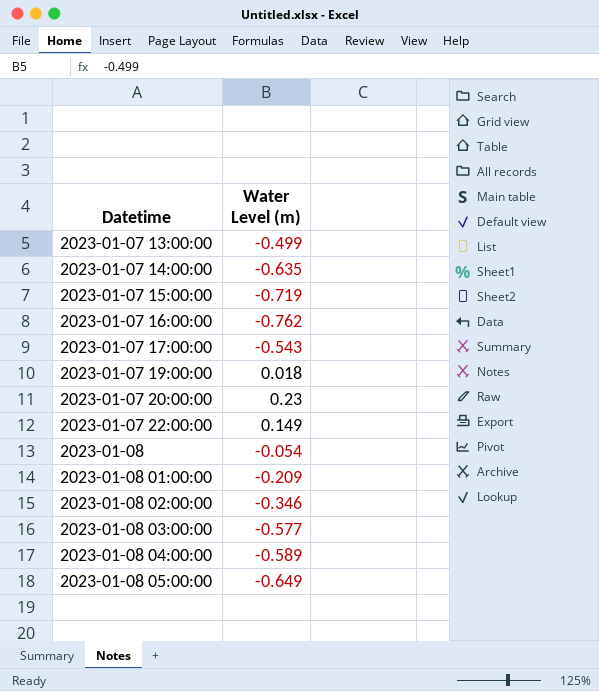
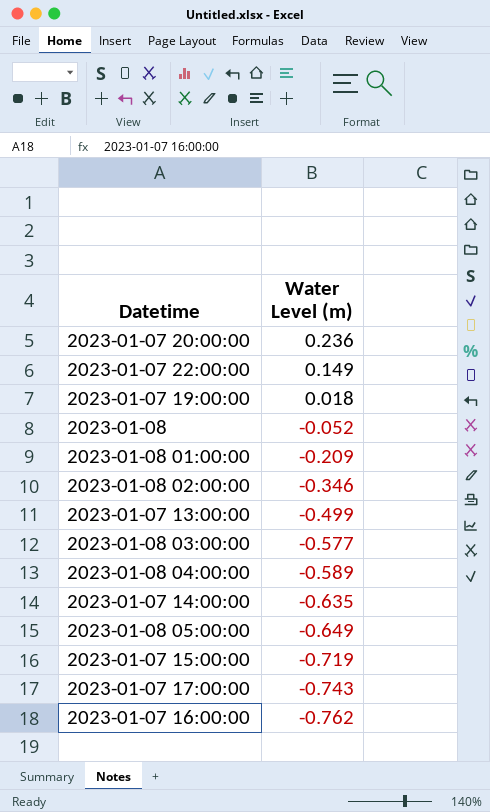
row order: Datetime ascending -> Water Level (m) descending
2023-01-07 20:00:00 | Water Level (m): 0.23 -> 0.236
2023-01-08 | Water Level (m): -0.054 -> -0.052
2023-01-07 17:00:00 | Water Level (m): -0.543 -> -0.743

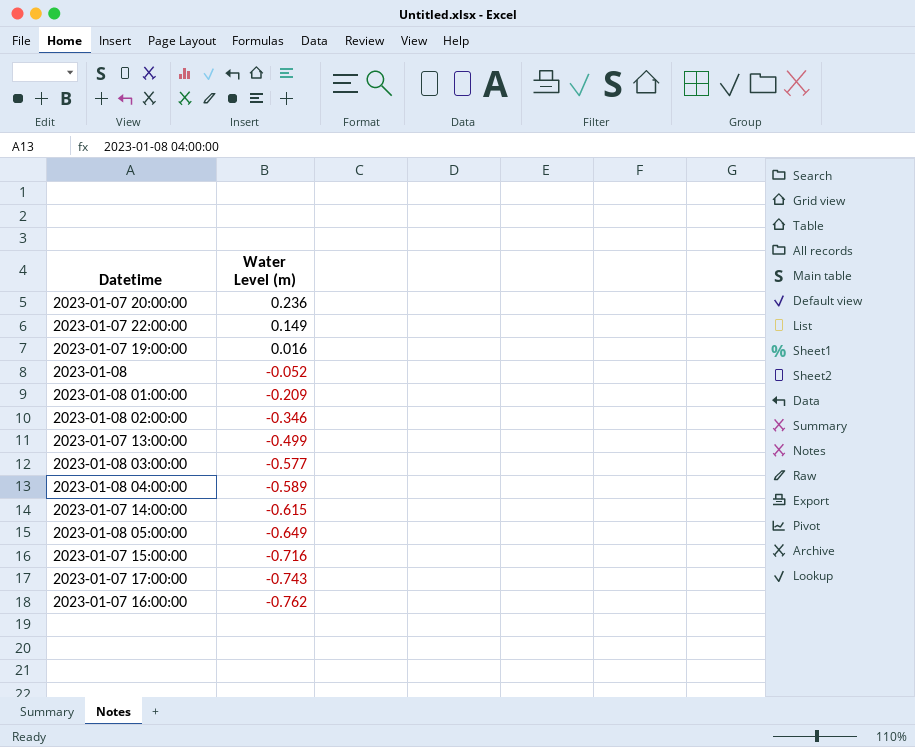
2023-01-07 19:00:00 | Water Level (m): 0.018 -> 0.016
2023-01-07 14:00:00 | Water Level (m): -0.635 -> -0.615
2023-01-07 15:00:00 | Water Level (m): -0.719 -> -0.716

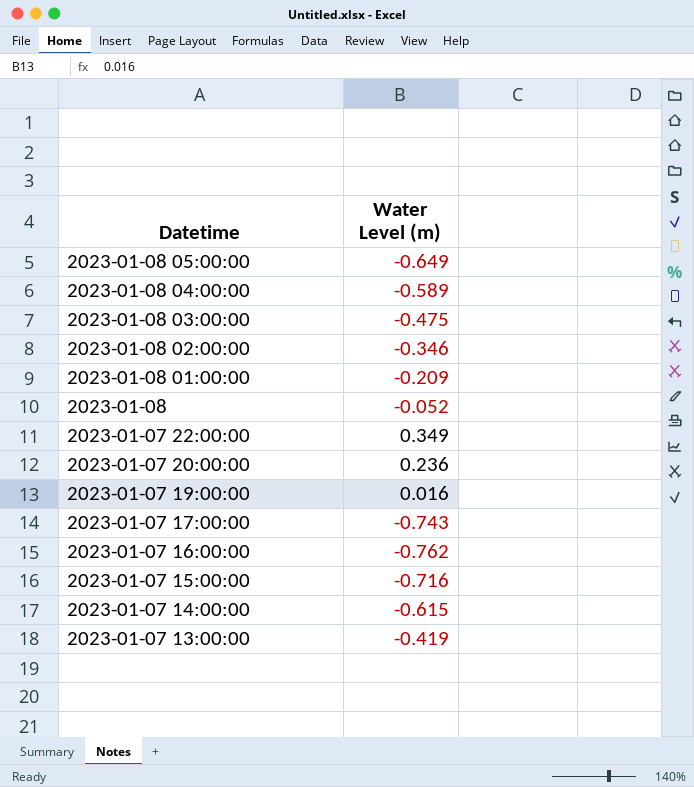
row order: Water Level (m) descending -> Datetime descending
2023-01-08 03:00:00 | Water Level (m): -0.577 -> -0.475
2023-01-07 22:00:00 | Water Level (m): 0.149 -> 0.349
2023-01-07 13:00:00 | Water Level (m): -0.499 -> -0.419

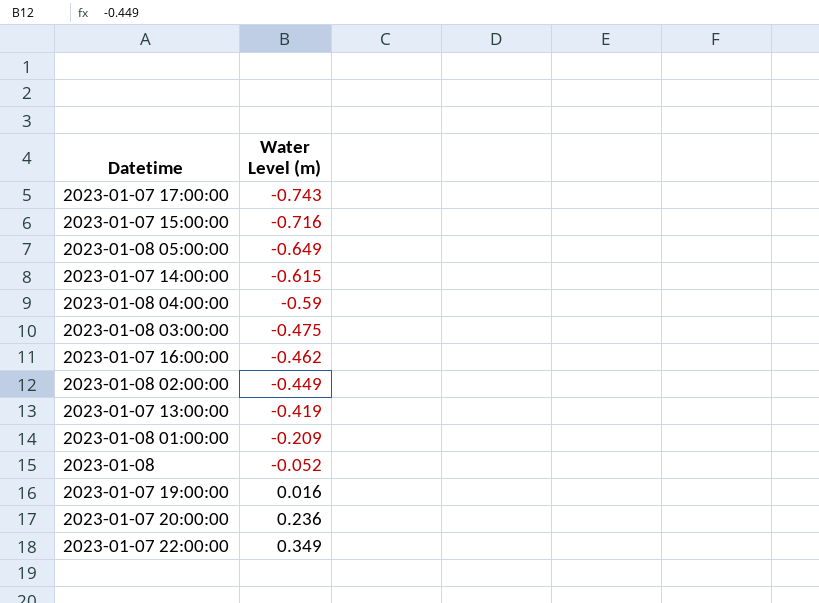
row order: Datetime descending -> Water Level (m) ascending
2023-01-08 04:00:00 | Water Level (m): -0.589 -> -0.59
2023-01-07 16:00:00 | Water Level (m): -0.762 -> -0.462
2023-01-08 02:00:00 | Water Level (m): -0.346 -> -0.449

